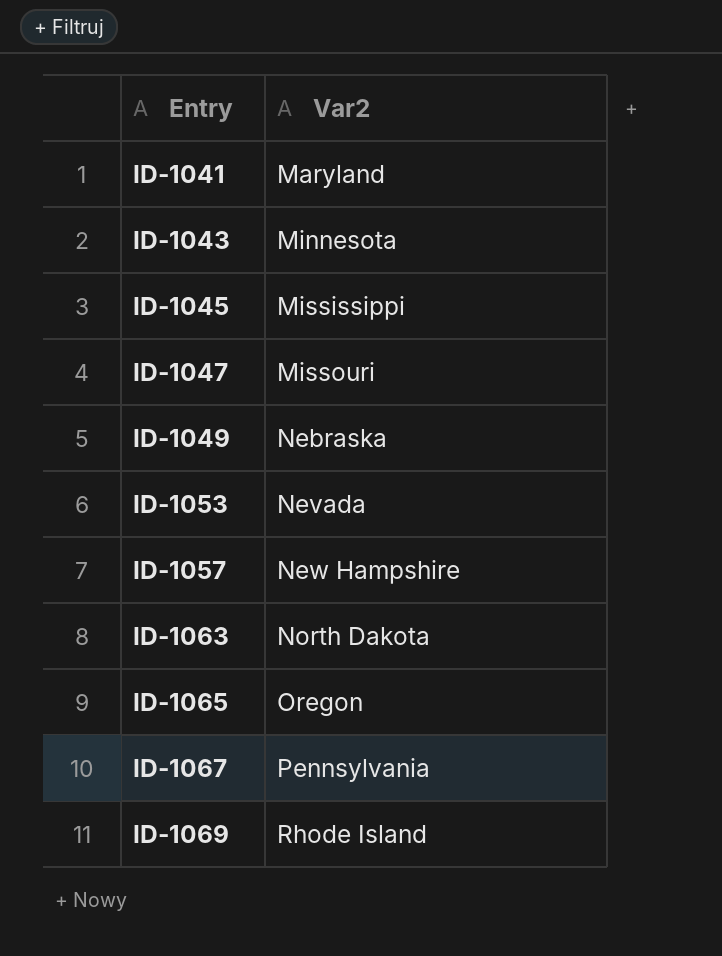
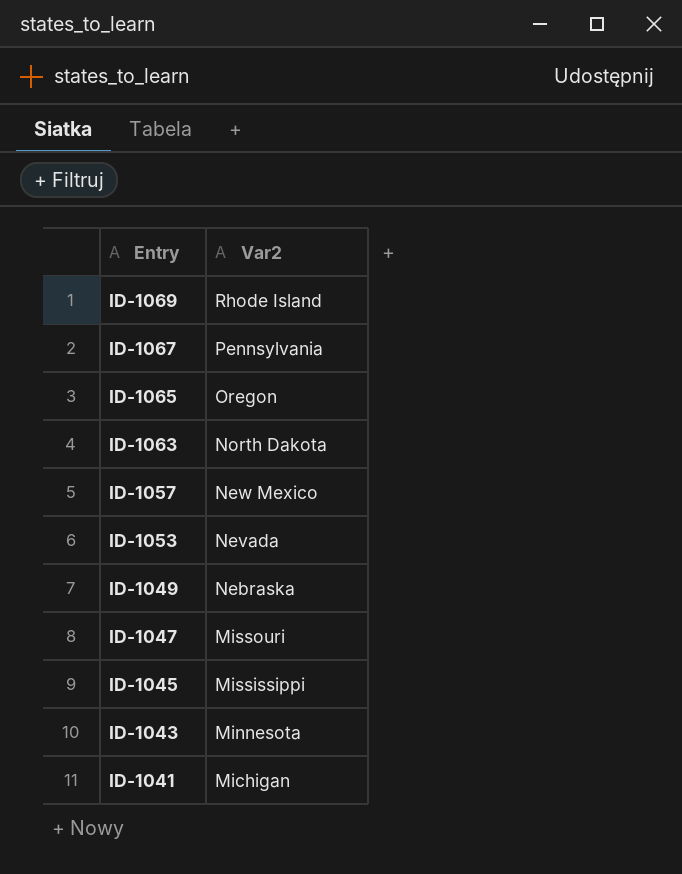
row order: Entry ascending -> Entry descending
ID-1057 | Var2: New Hampshire -> New Mexico
ID-1041 | Var2: Maryland -> Michigan

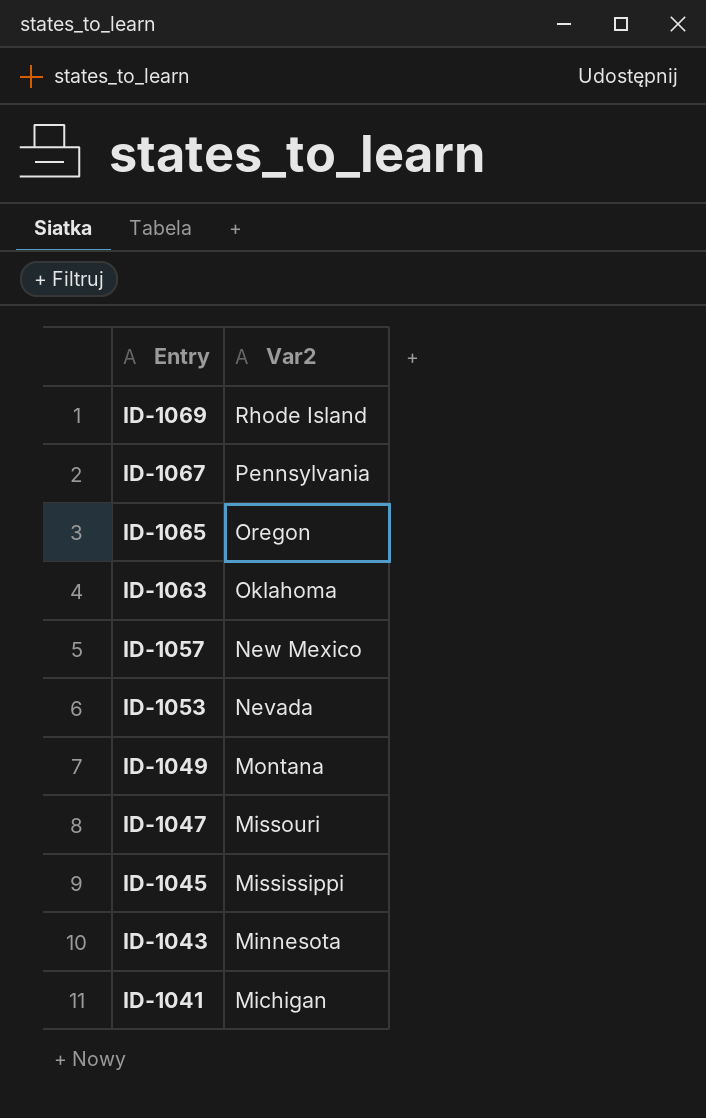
ID-1063 | Var2: North Dakota -> Oklahoma
ID-1049 | Var2: Nebraska -> Montana

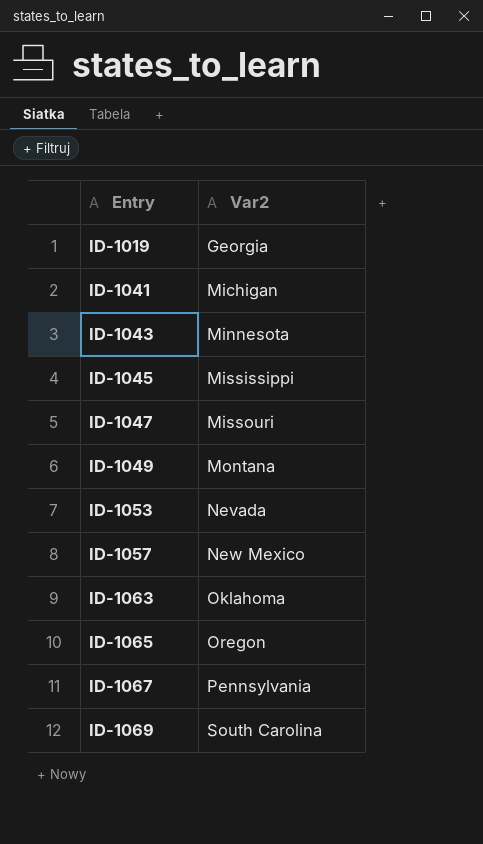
row order: Entry descending -> Entry ascending
row ID-1019: none -> Georgia
ID-1069 | Var2: Rhode Island -> South Carolina

